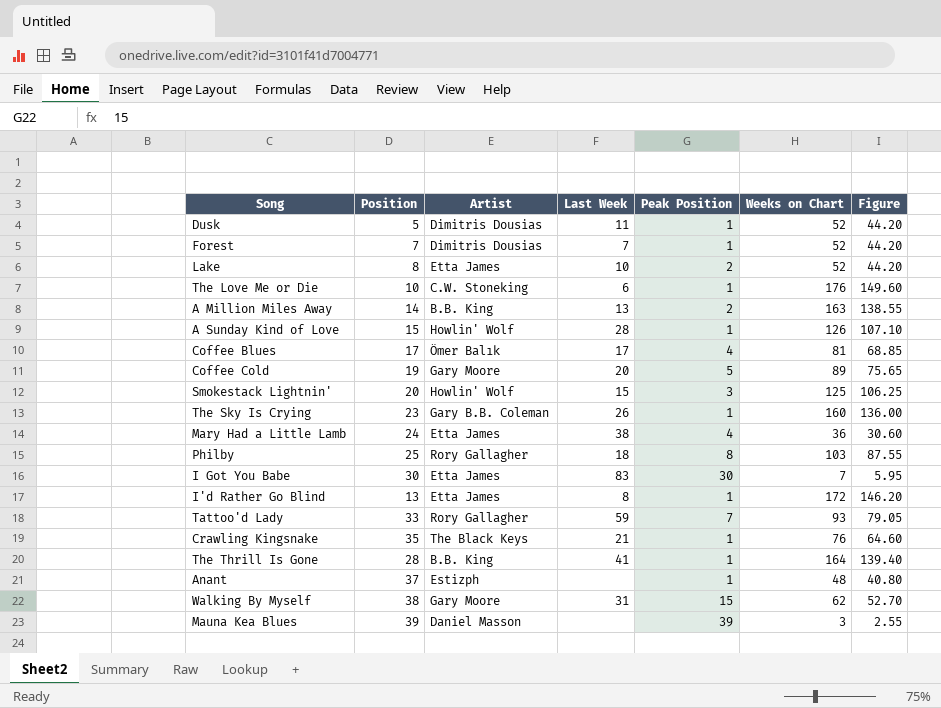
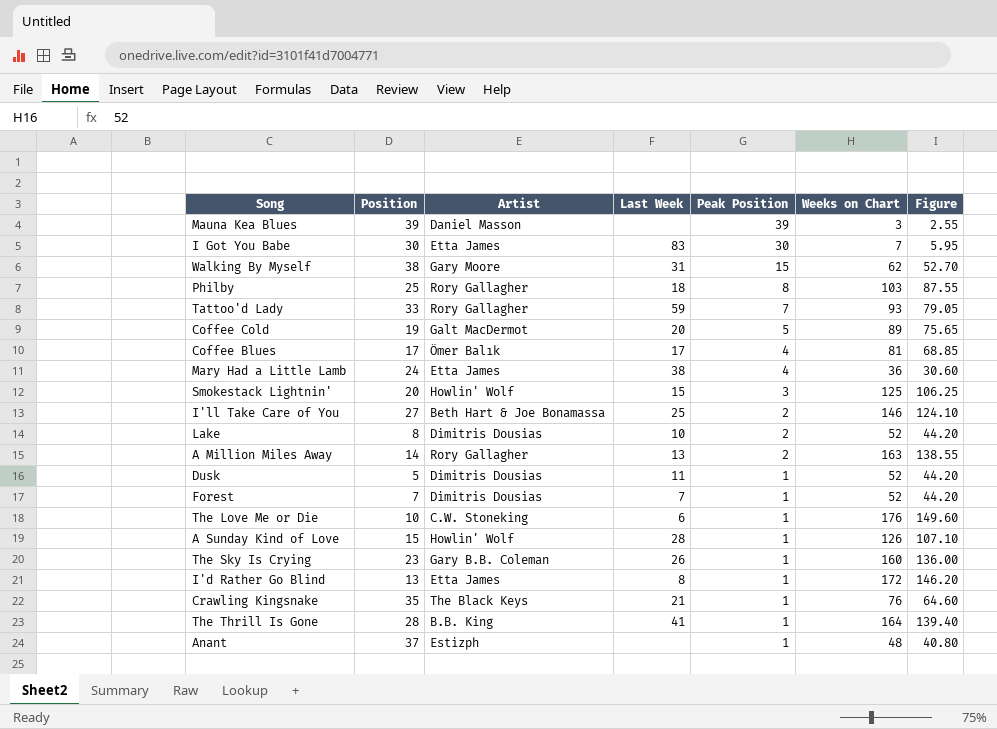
row order: none -> Peak Position descending
Coffee Cold | Artist: Gary Moore -> Galt MacDermot
row I'll Take Care of You: none -> 27 | Beth Hart & Joe Bonamassa | 25 | 2 | 146 | 124.10
Lake | Artist: Etta James -> Dimitris Dousias
A Million Miles Away | Artist: B.B. King -> Rory Gallagher

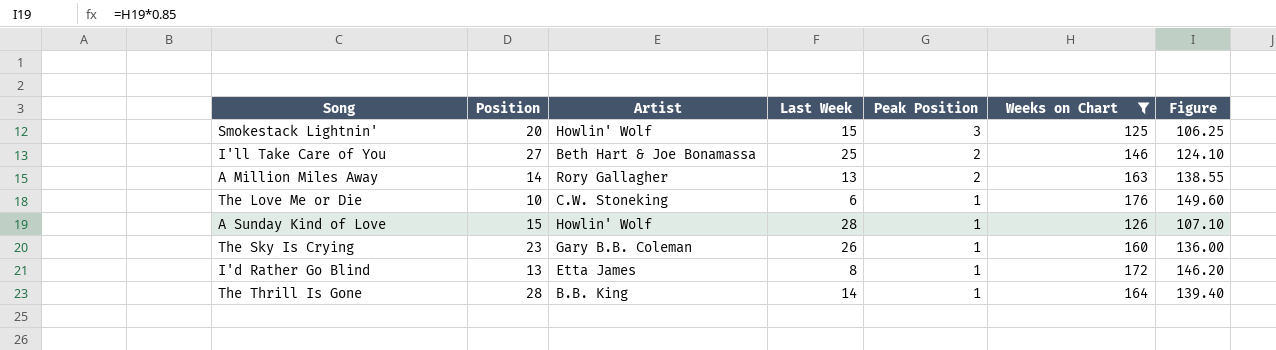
filter: none -> Weeks on Chart >= 125
The Thrill Is Gone | Last Week: 41 -> 14

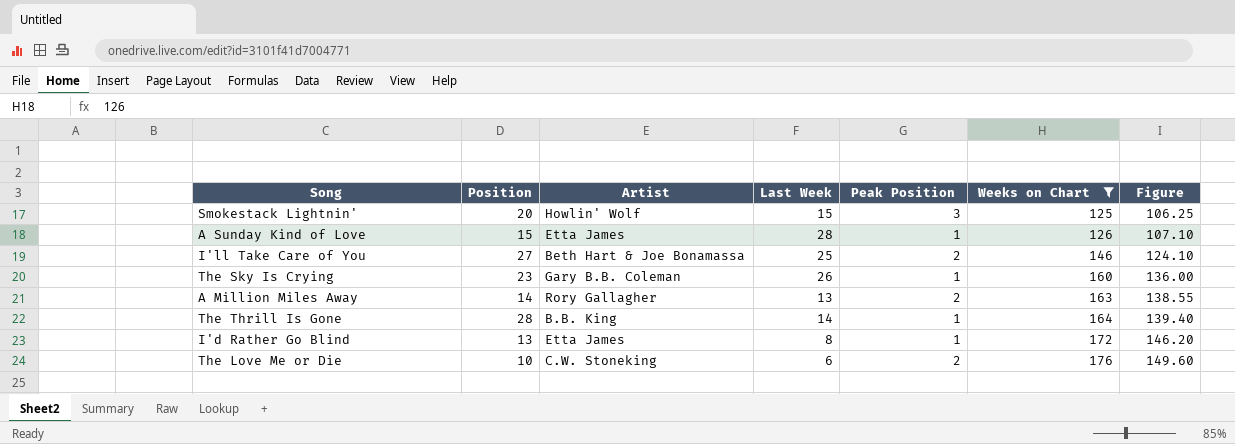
row order: Peak Position descending -> Weeks on Chart ascending
A Sunday Kind of Love | Artist: Howlin' Wolf -> Etta James
The Love Me or Die | Peak Position: 1 -> 2

